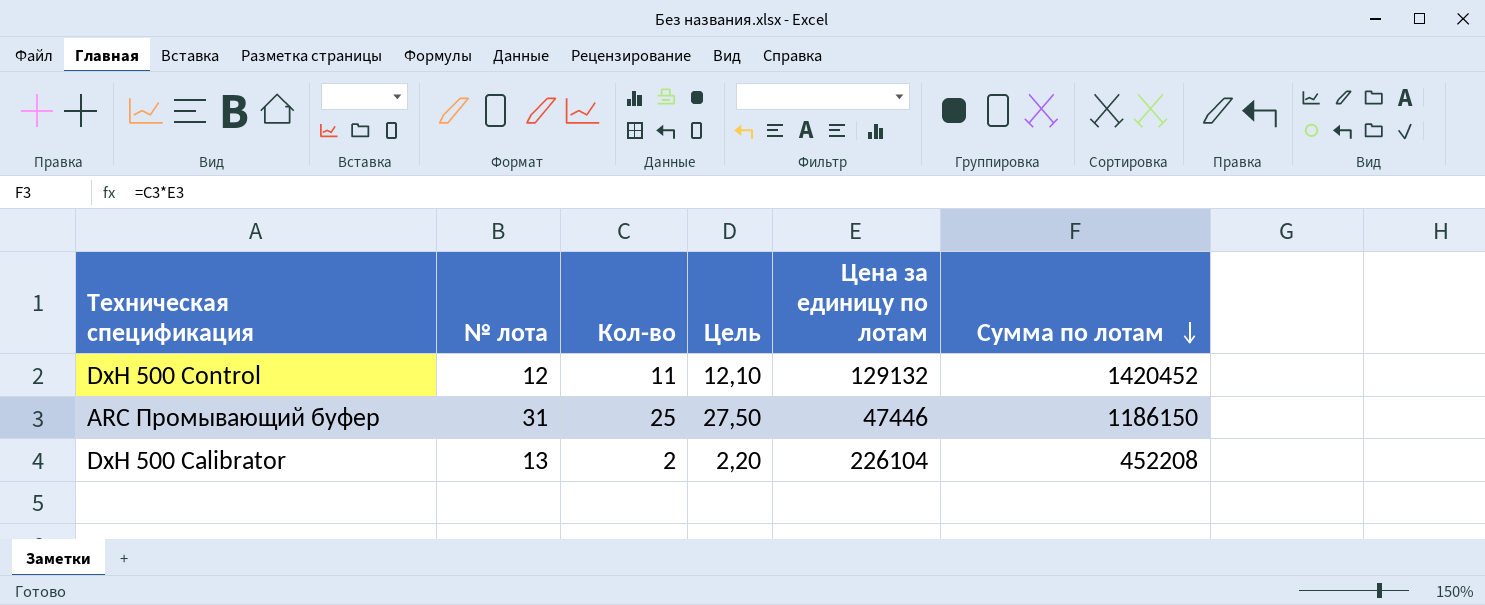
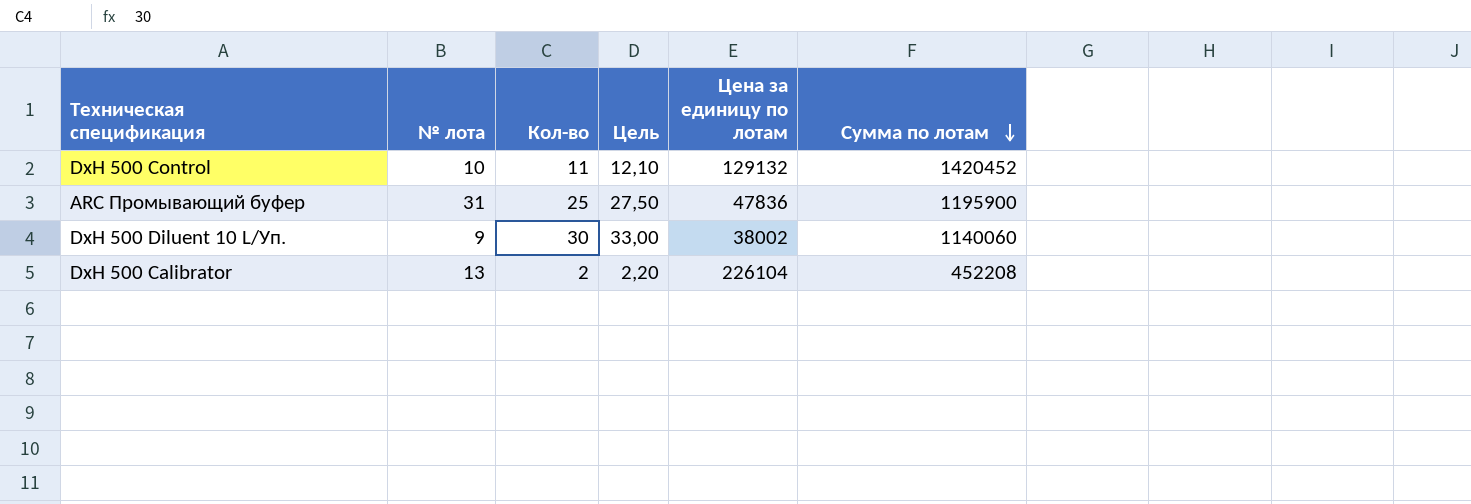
DxH 500 Control | № лота: 12 -> 10
ARC Промывающий буфер | Цена за единицу по лотам: 47446 -> 47836
ARC Промывающий буфер | Сумма по лотам: 1186150 -> 1195900
row DxH 500 Diluent 10 L/Уп.: none -> 9 | 30 | 33,00 | 38002 | 1140060

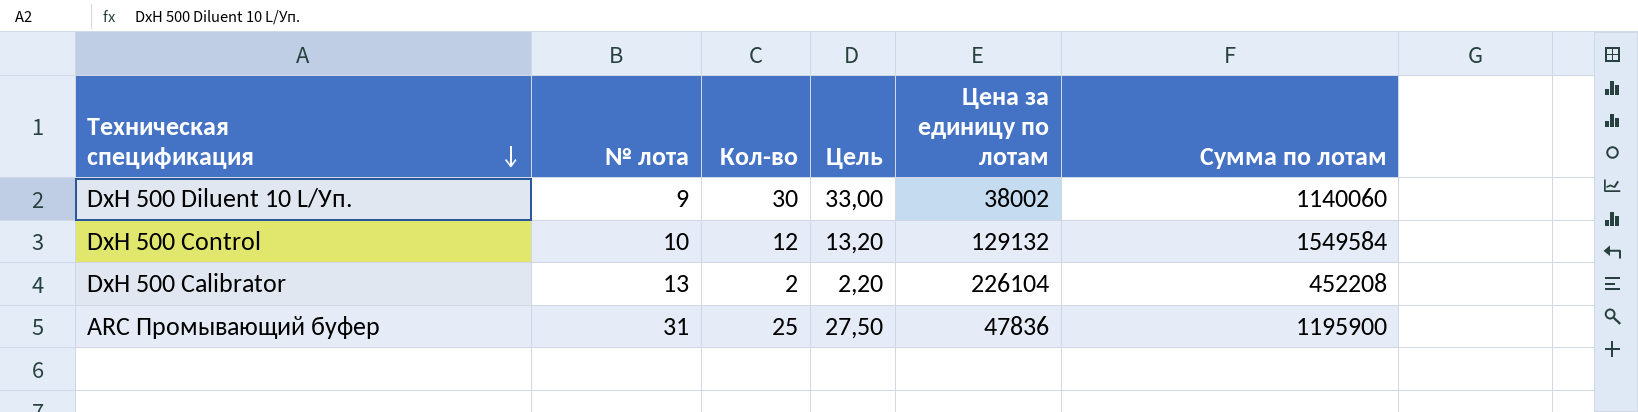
row order: Сумма по лотам descending -> Техническая спецификация descending
DxH 500 Control | Кол-во: 11 -> 12
DxH 500 Control | Цель: 12,10 -> 13,20
DxH 500 Control | Сумма по лотам: 1420452 -> 1549584

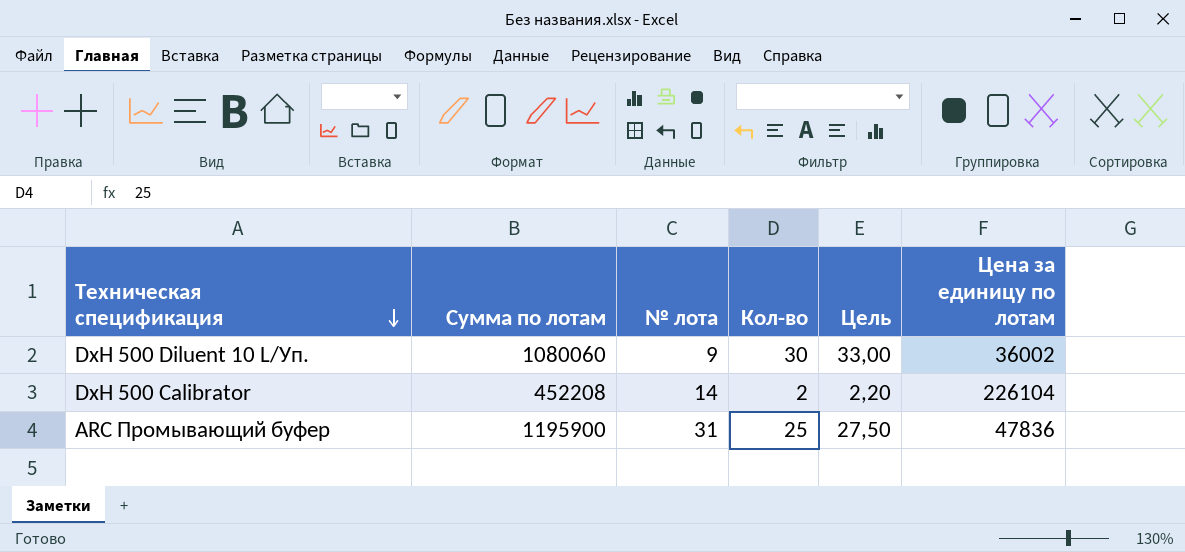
column Сумма по лотам | position: 6 -> 2
row DxH 500 Control: 10 | 12 | 13,20 | 129132 | 1549584 -> none
DxH 500 Diluent 10 L/Уп. | Сумма по лотам: 1140060 -> 1080060
DxH 500 Diluent 10 L/Уп. | Цена за единицу по лотам: 38002 -> 36002
DxH 500 Calibrator | № лота: 13 -> 14

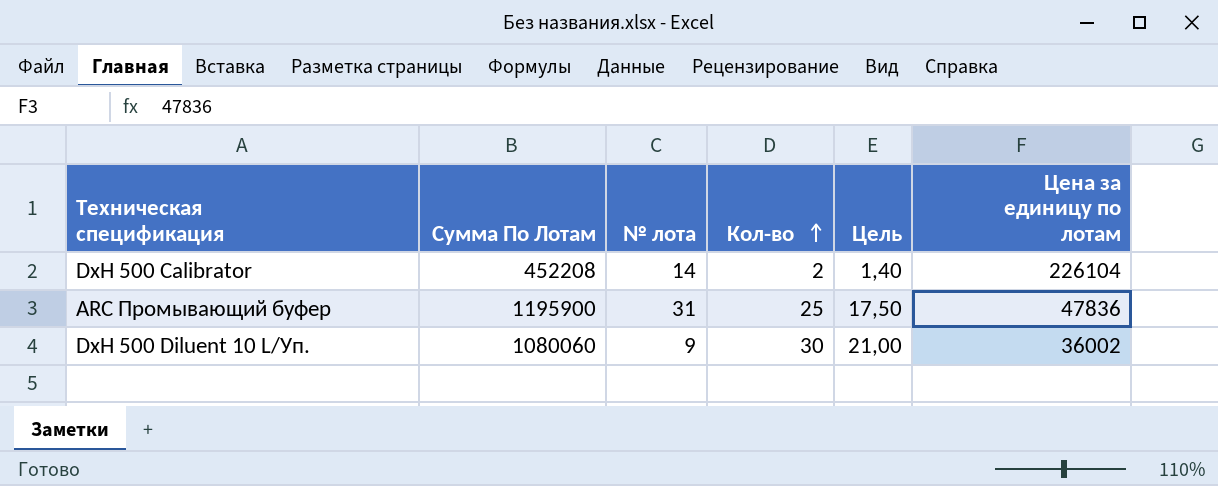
row order: Техническая спецификация descending -> Кол-во ascending
column name: Сумма по лотам -> Сумма По Лотам
column Цель | formula: [Кол-во] * 1,1 -> [Кол-во] * 0,7

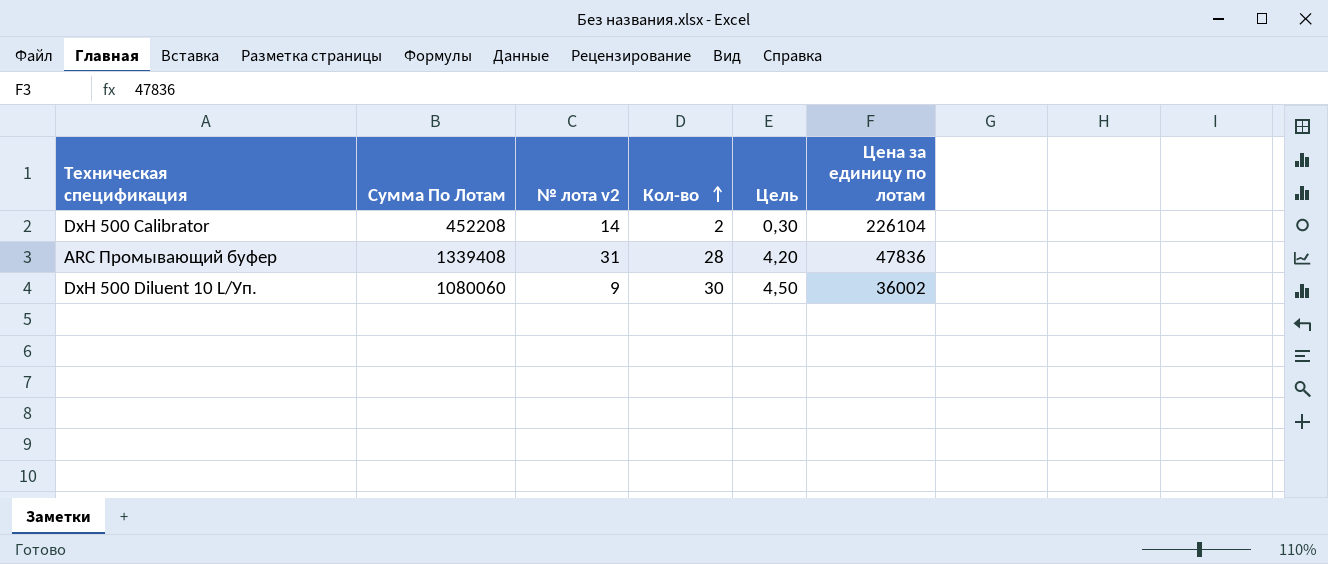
column name: № лота -> № лота v2
column Цель | formula: [Кол-во] * 0,7 -> [Кол-во] * 0,15
ARC Промывающий буфер | Сумма По Лотам: 1195900 -> 1339408
ARC Промывающий буфер | Кол-во: 25 -> 28

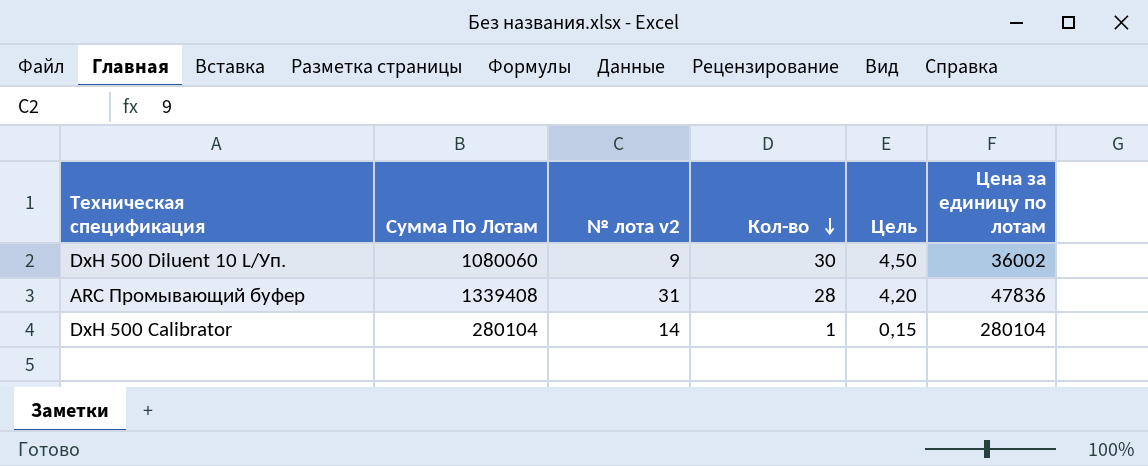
row order: Кол-во ascending -> Кол-во descending
DxH 500 Calibrator | Сумма По Лотам: 452208 -> 280104
DxH 500 Calibrator | Кол-во: 2 -> 1
DxH 500 Calibrator | Цель: 0,30 -> 0,15
DxH 500 Calibrator | Цена за единицу по лотам: 226104 -> 280104

